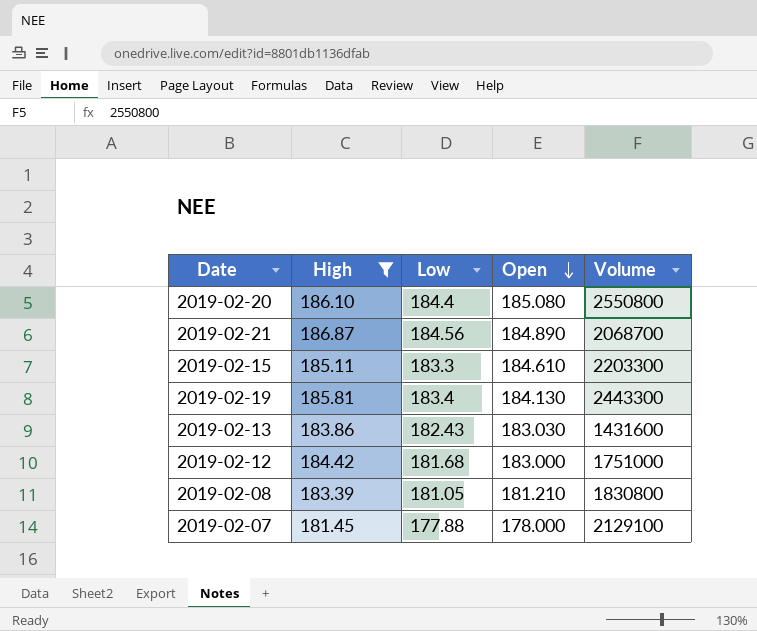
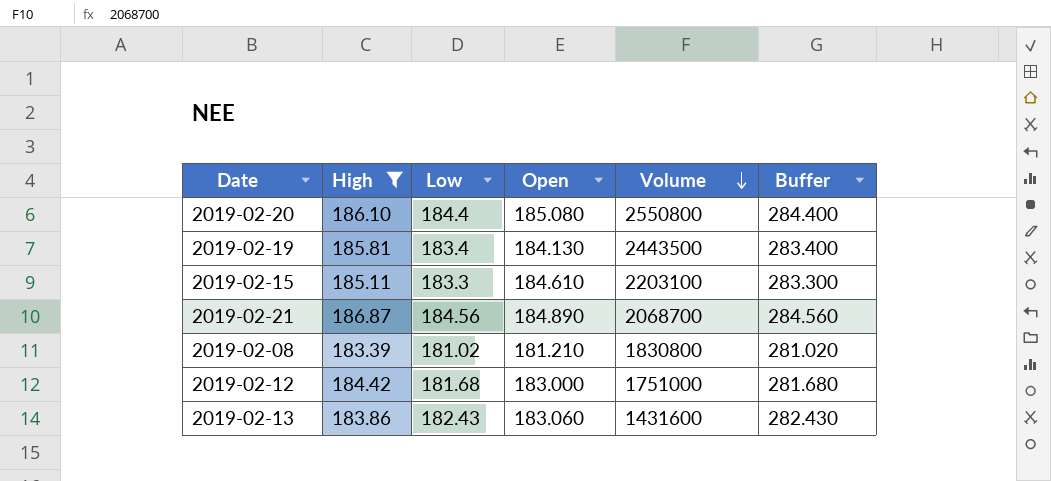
row order: Open descending -> Volume descending
column Buffer | formula: none -> [Low] + 100
row 2019-02-07: 181.45 | 177.88 | 178.000 | 2129100 -> none
2019-02-19 | Volume: 2443300 -> 2443500
2019-02-15 | Volume: 2203300 -> 2203100
2019-02-08 | Low: 181.05 -> 181.02
2019-02-13 | Open: 183.030 -> 183.060

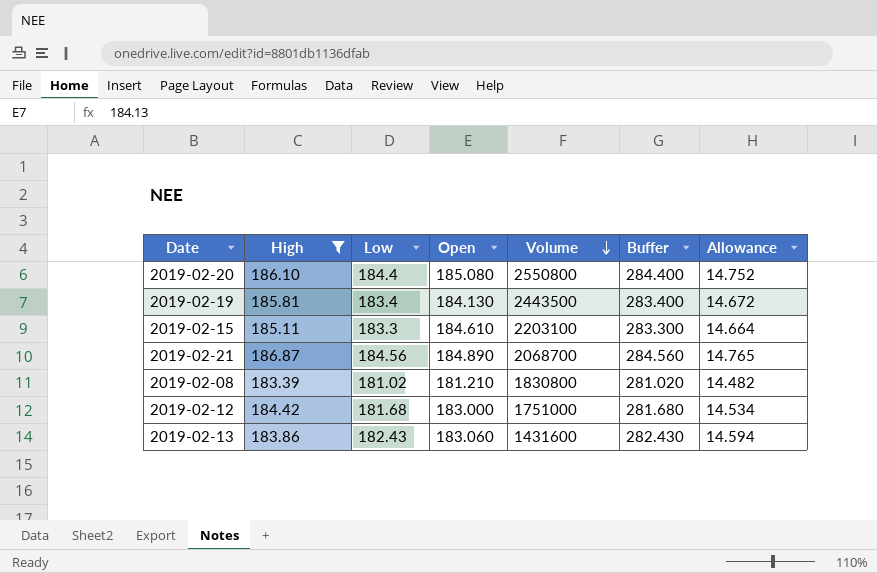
column Allowance | formula: none -> [Low] * 0.08

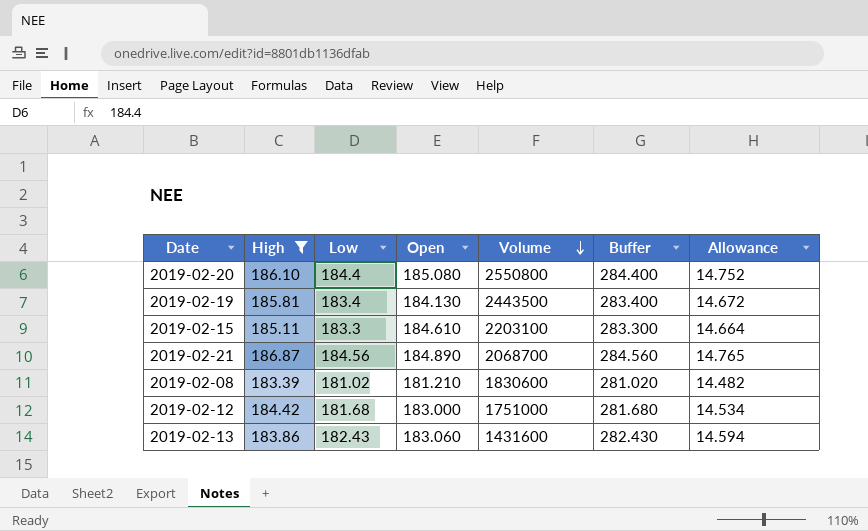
2019-02-08 | Volume: 1830800 -> 1830600

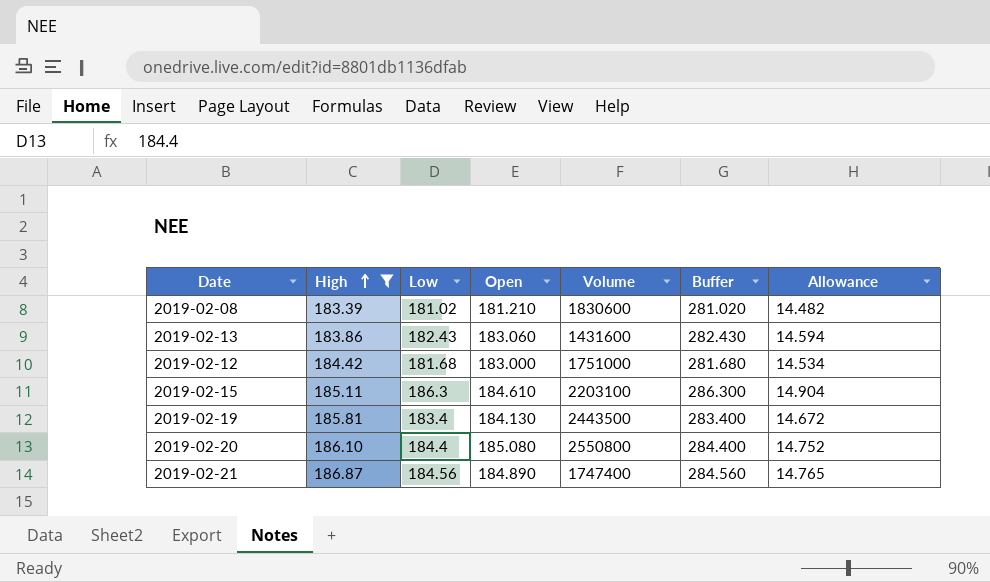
row order: Volume descending -> High ascending
2019-02-15 | Low: 183.3 -> 186.3
2019-02-15 | Buffer: 283.300 -> 286.300
2019-02-15 | Allowance: 14.664 -> 14.904
2019-02-21 | Volume: 2068700 -> 1747400

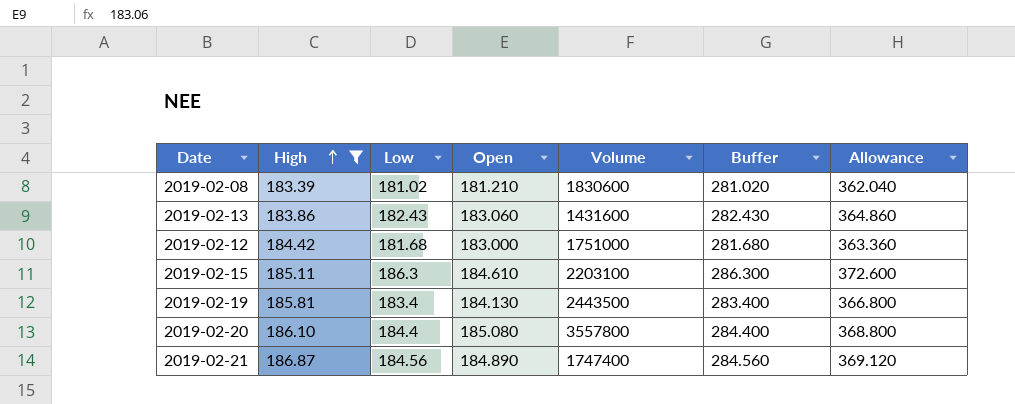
column Allowance | formula: [Low] * 0.08 -> [Low] * 2
2019-02-20 | Volume: 2550800 -> 3557800

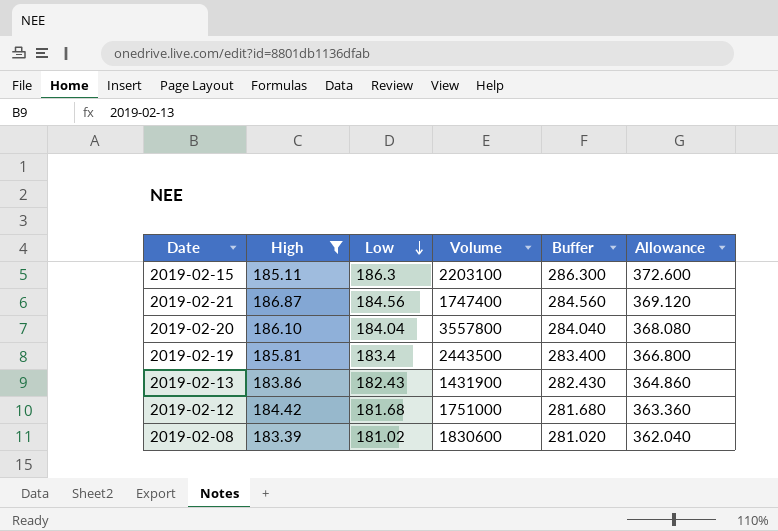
row order: High ascending -> Low descending
column Open | position: 4 -> none
2019-02-20 | Low: 184.4 -> 184.04
2019-02-20 | Buffer: 284.400 -> 284.040
2019-02-20 | Allowance: 368.800 -> 368.080
2019-02-13 | Volume: 1431600 -> 1431900

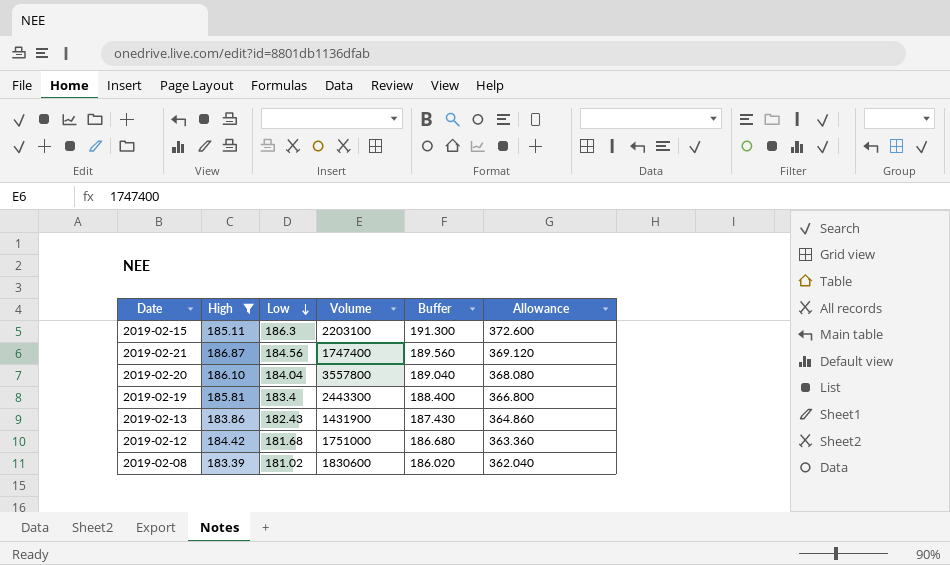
column Buffer | formula: [Low] + 100 -> [Low] + 5
2019-02-19 | Volume: 2443500 -> 2443300

